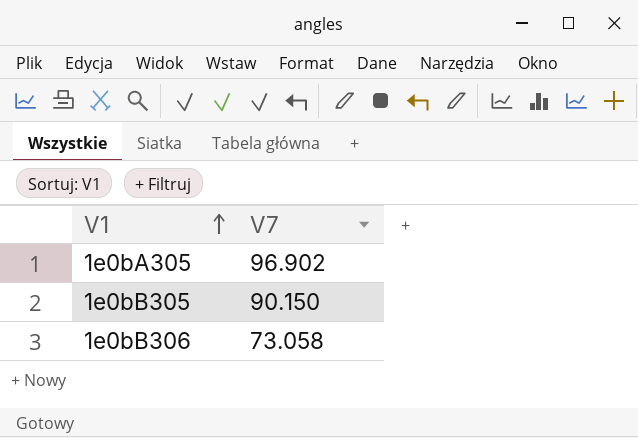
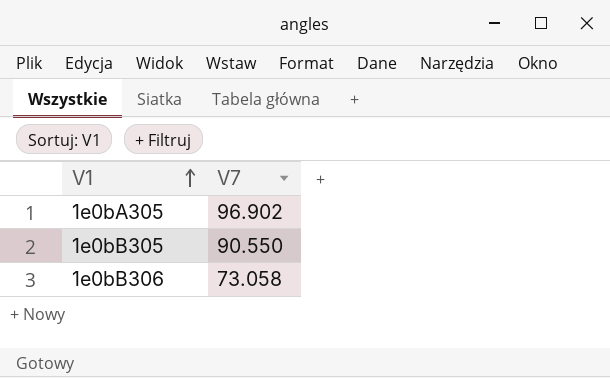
1e0bB305 | V7: 90.150 -> 90.550

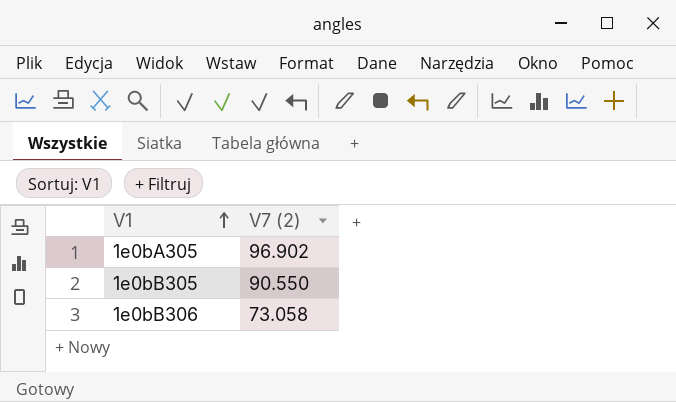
column name: V7 -> V7 (2)

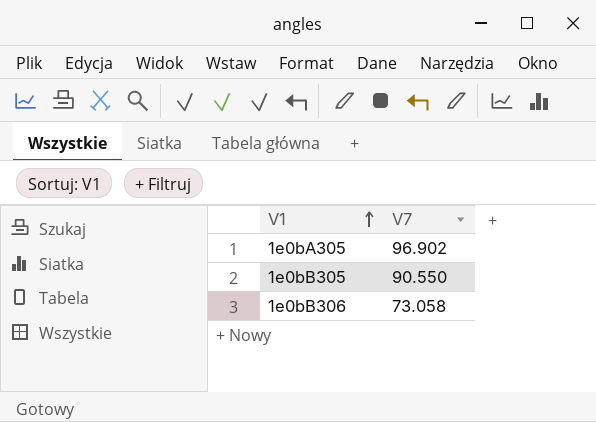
column name: V7 (2) -> V7

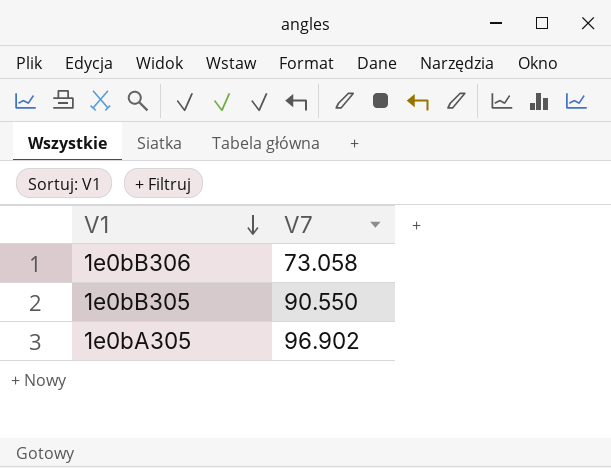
row order: V1 ascending -> V1 descending

